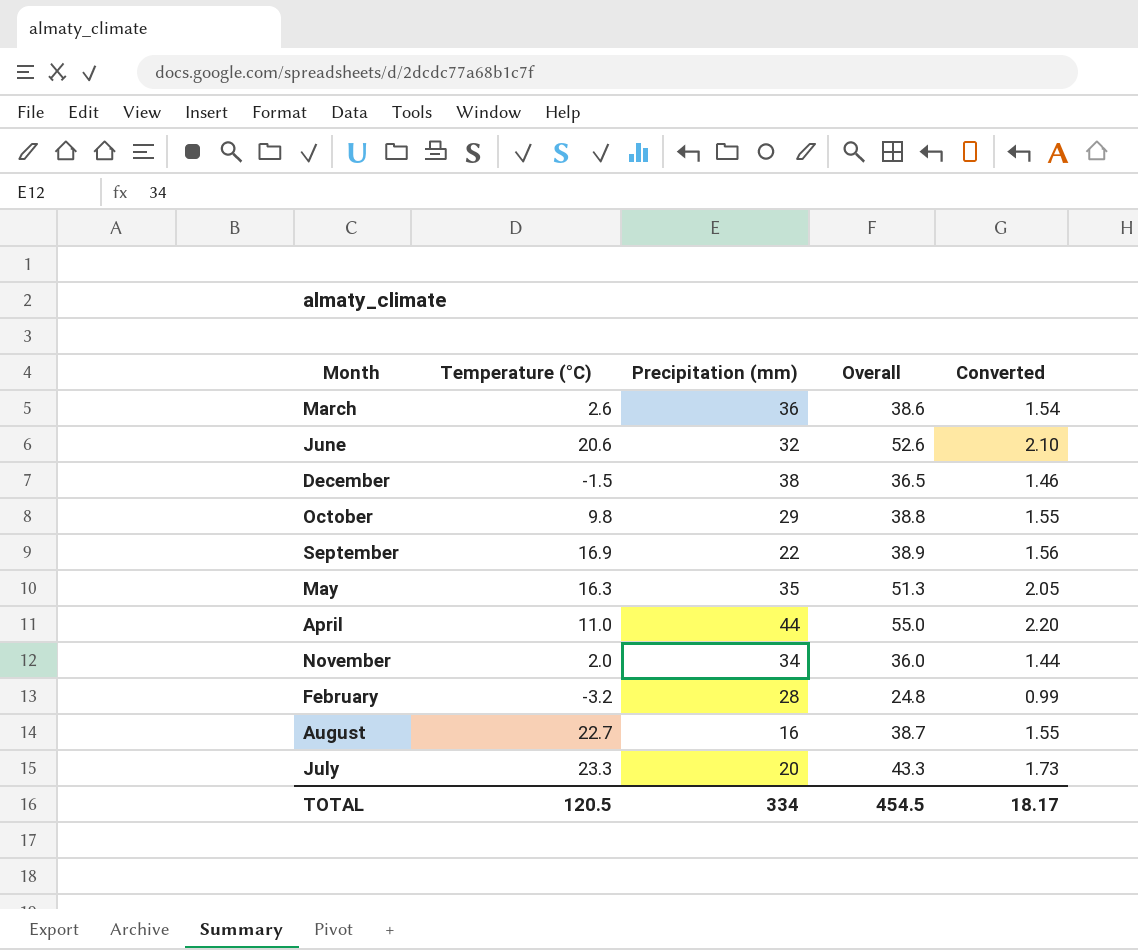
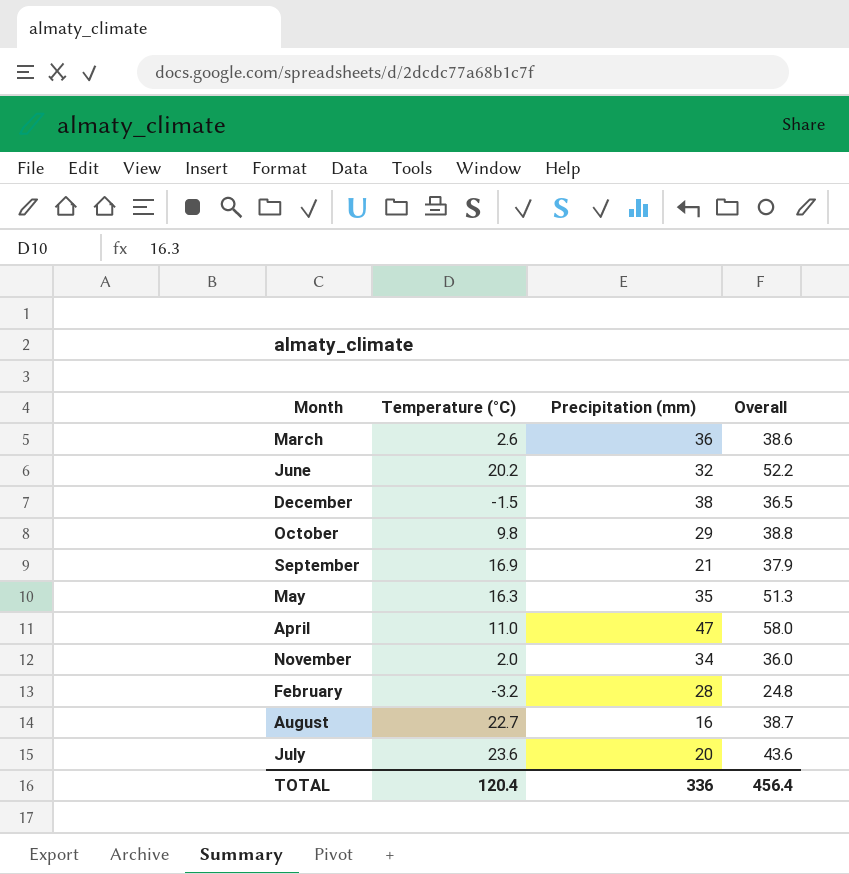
column Converted | formula: [Overall] * 0.04 -> none
June | Temperature (°C): 20.6 -> 20.2
June | Overall: 52.6 -> 52.2
September | Precipitation (mm): 22 -> 21
September | Overall: 38.9 -> 37.9
April | Precipitation (mm): 44 -> 47
April | Overall: 55.0 -> 58.0
July | Temperature (°C): 23.3 -> 23.6
July | Overall: 43.3 -> 43.6
TOTAL | Temperature (°C): 120.5 -> 120.4
TOTAL | Precipitation (mm): 334 -> 336
TOTAL | Overall: 454.5 -> 456.4

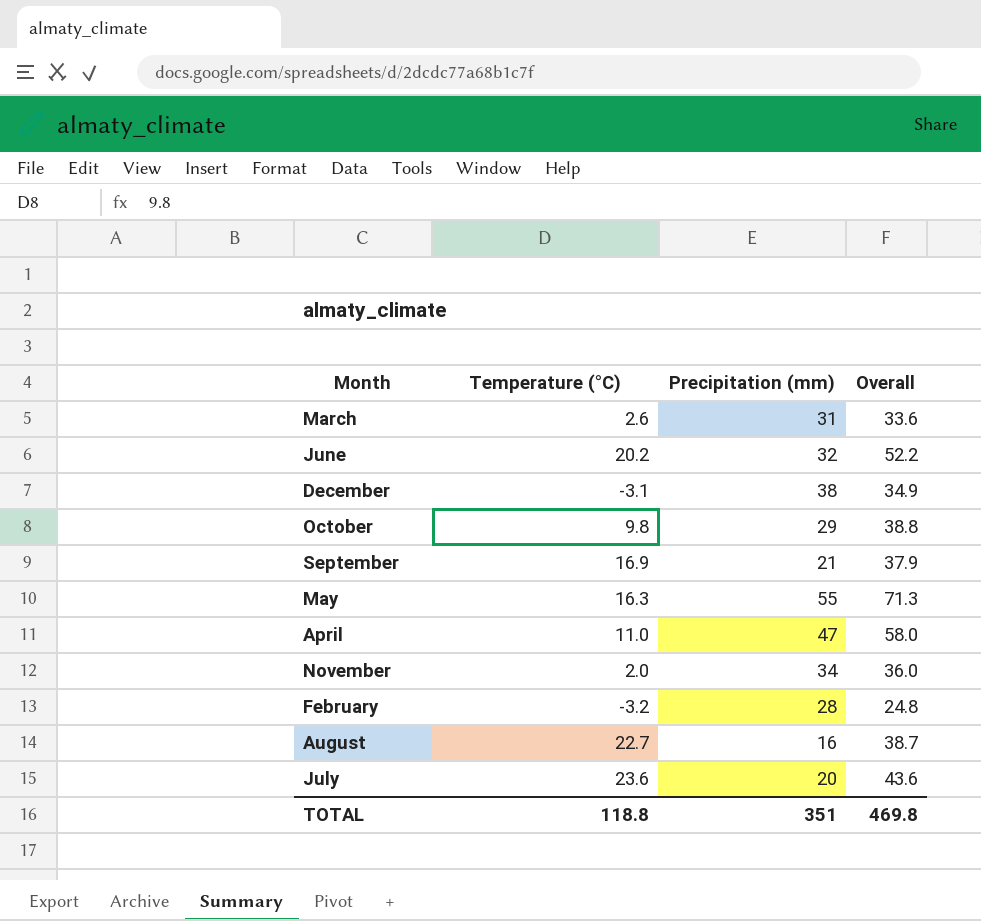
March | Precipitation (mm): 36 -> 31
March | Overall: 38.6 -> 33.6
December | Temperature (°C): -1.5 -> -3.1
December | Overall: 36.5 -> 34.9
May | Precipitation (mm): 35 -> 55
May | Overall: 51.3 -> 71.3
TOTAL | Temperature (°C): 120.4 -> 118.8
TOTAL | Precipitation (mm): 336 -> 351
TOTAL | Overall: 456.4 -> 469.8

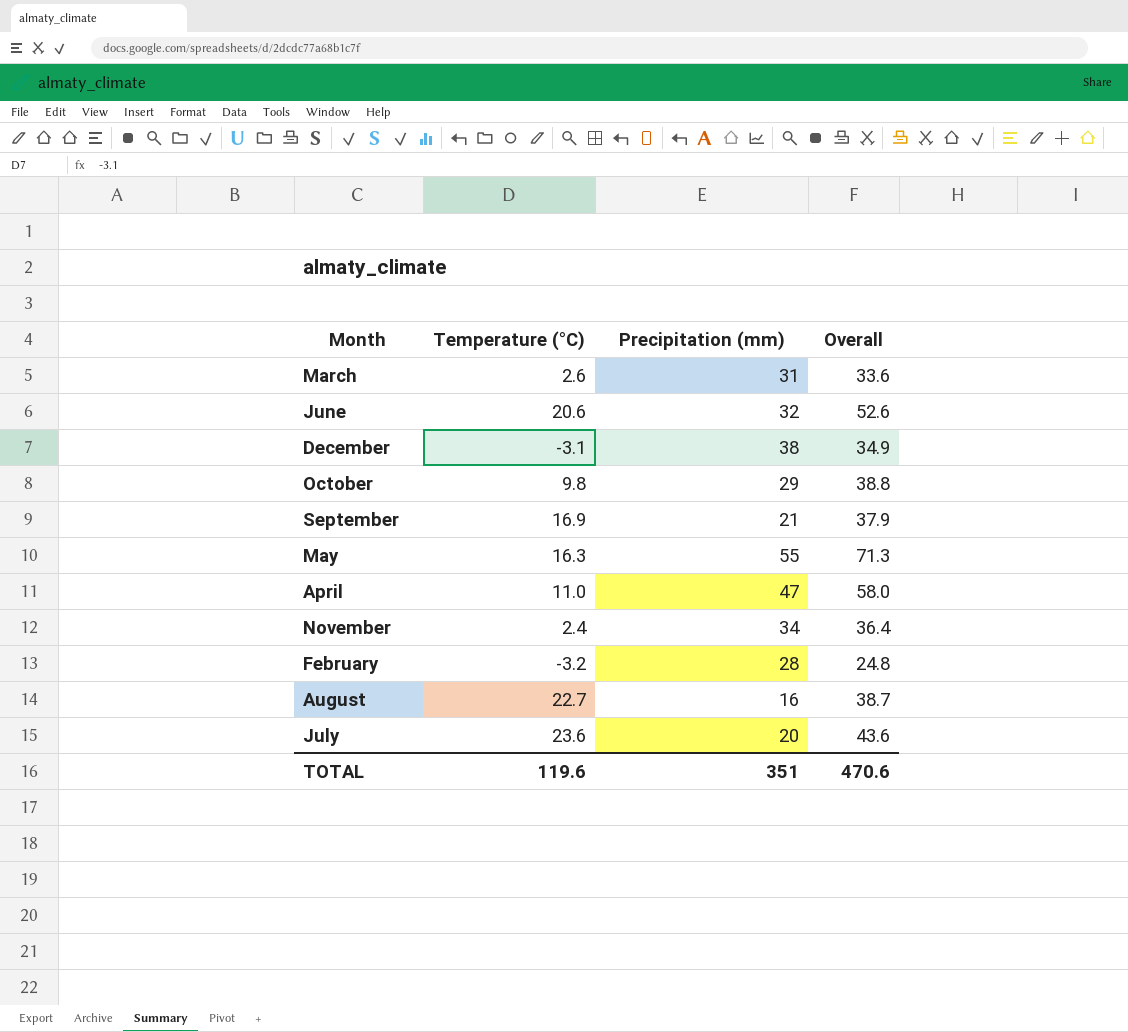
June | Temperature (°C): 20.2 -> 20.6
June | Overall: 52.2 -> 52.6
November | Temperature (°C): 2.0 -> 2.4
November | Overall: 36.0 -> 36.4
TOTAL | Temperature (°C): 118.8 -> 119.6
TOTAL | Overall: 469.8 -> 470.6

